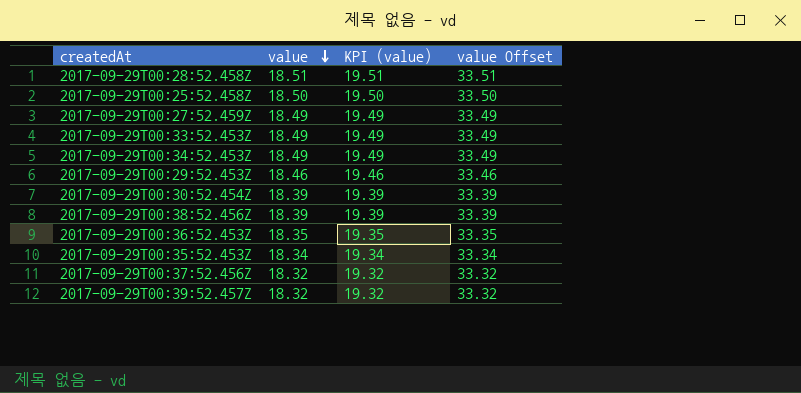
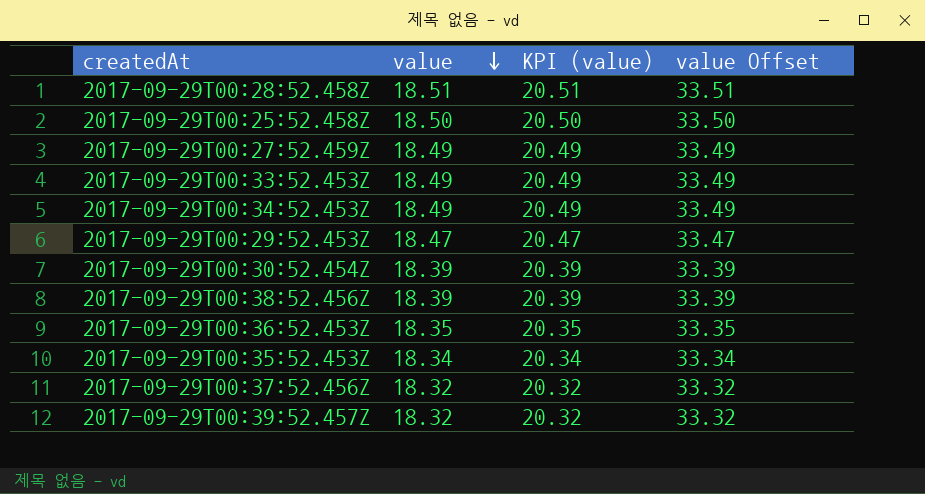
column KPI (value) | formula: [value] + 1 -> [value] + 2
2017-09-29T00:29:52.453Z | value: 18.46 -> 18.47
2017-09-29T00:29:52.453Z | value Offset: 33.46 -> 33.47

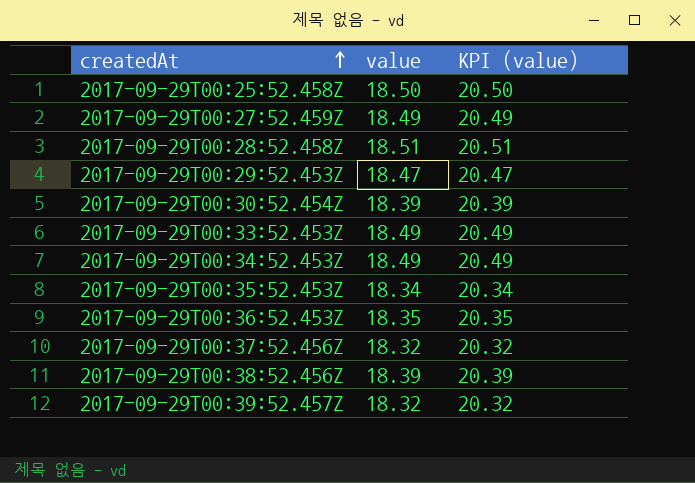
row order: value descending -> createdAt ascending
column value Offset | formula: [value] + 15 -> none

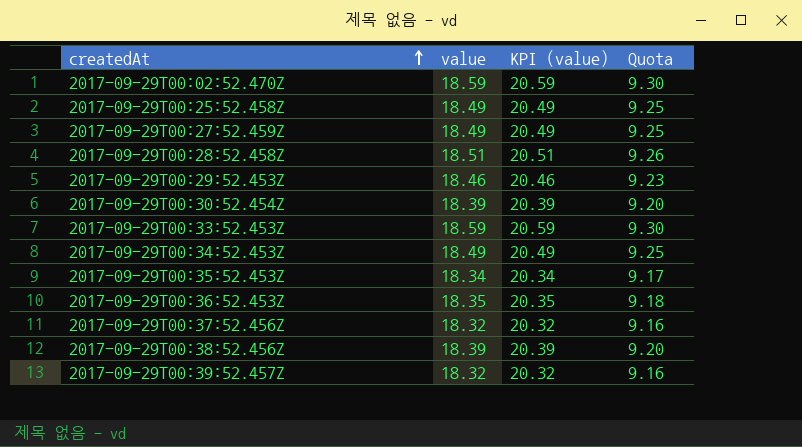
column Quota | formula: none -> [value] * 0.5
row 2017-09-29T00:02:52.470Z: none -> 18.59 | 20.59 | 9.30
2017-09-29T00:25:52.458Z | value: 18.50 -> 18.49
2017-09-29T00:25:52.458Z | KPI (value): 20.50 -> 20.49
2017-09-29T00:29:52.453Z | value: 18.47 -> 18.46
2017-09-29T00:29:52.453Z | KPI (value): 20.47 -> 20.46
2017-09-29T00:33:52.453Z | value: 18.49 -> 18.59
2017-09-29T00:33:52.453Z | KPI (value): 20.49 -> 20.59

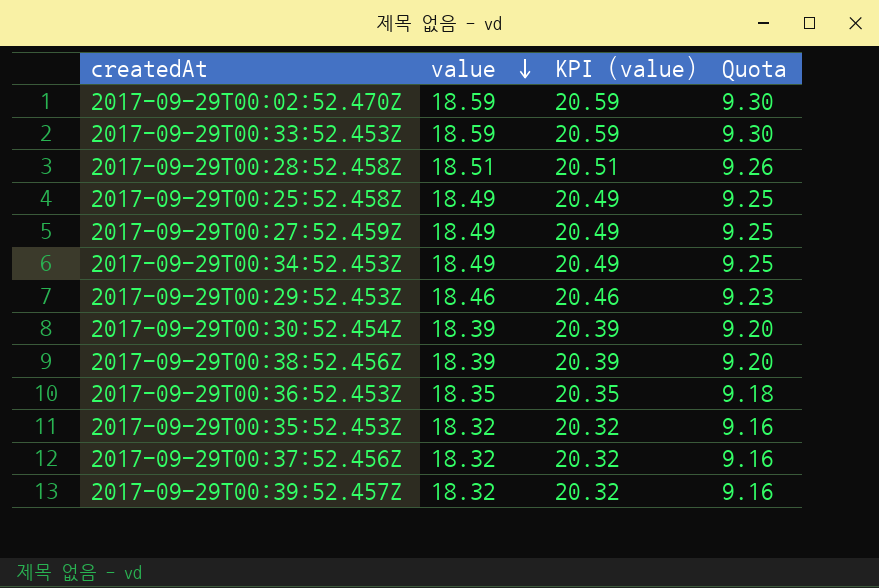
row order: createdAt ascending -> value descending
2017-09-29T00:35:52.453Z | value: 18.34 -> 18.32
2017-09-29T00:35:52.453Z | KPI (value): 20.34 -> 20.32
2017-09-29T00:35:52.453Z | Quota: 9.17 -> 9.16

